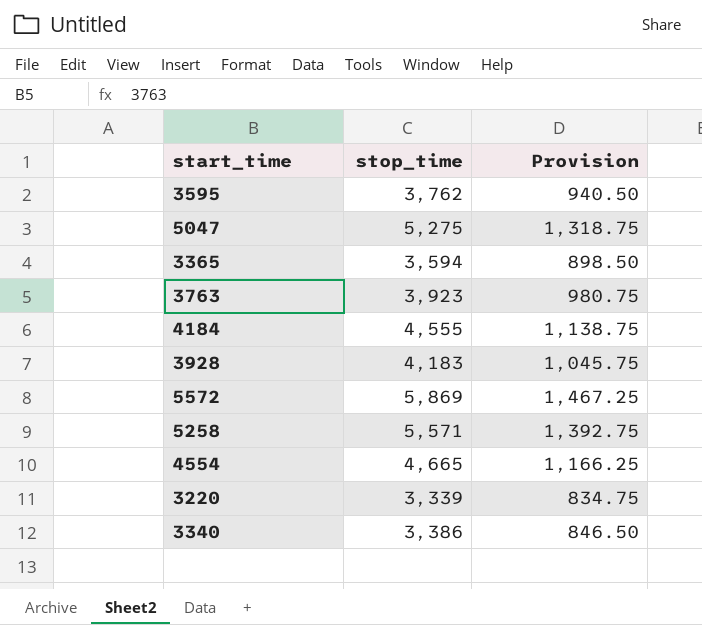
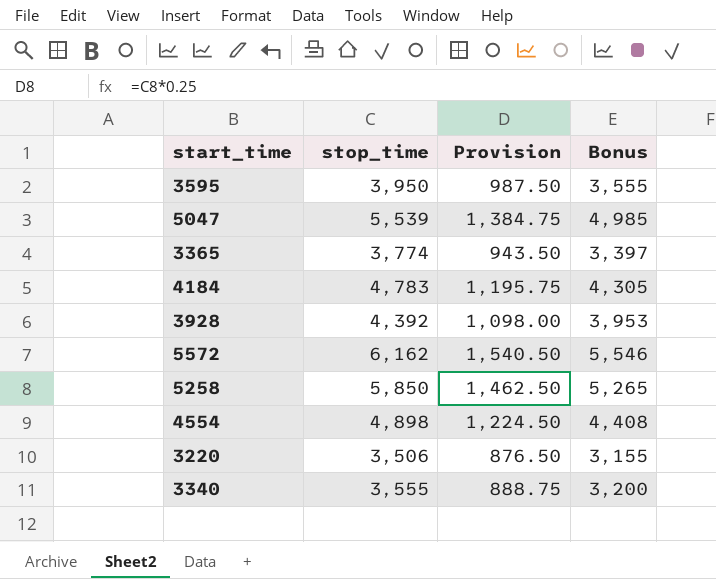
column Bonus | formula: none -> [stop_time] * 0.9
row 3763: 3,923 | 980.75 -> none
3595 | stop_time: 3,762 -> 3,950
3595 | Provision: 940.50 -> 987.50
5047 | stop_time: 5,275 -> 5,539
5047 | Provision: 1,318.75 -> 1,384.75
3365 | stop_time: 3,594 -> 3,774
3365 | Provision: 898.50 -> 943.50
4184 | stop_time: 4,555 -> 4,783
4184 | Provision: 1,138.75 -> 1,195.75
3928 | stop_time: 4,183 -> 4,392
3928 | Provision: 1,045.75 -> 1,098.00
5572 | stop_time: 5,869 -> 6,162
5572 | Provision: 1,467.25 -> 1,540.50
5258 | stop_time: 5,571 -> 5,850
5258 | Provision: 1,392.75 -> 1,462.50
4554 | stop_time: 4,665 -> 4,898
4554 | Provision: 1,166.25 -> 1,224.50
3220 | stop_time: 3,339 -> 3,506
3220 | Provision: 834.75 -> 876.50
3340 | stop_time: 3,386 -> 3,555
3340 | Provision: 846.50 -> 888.75

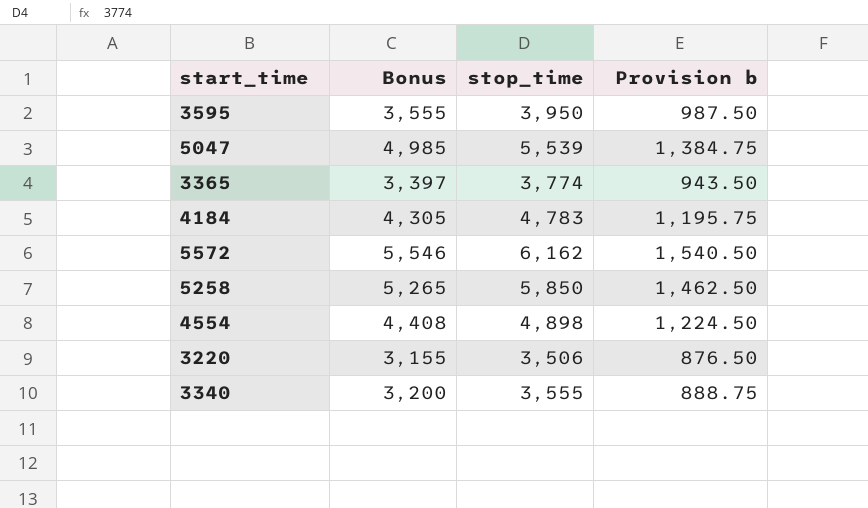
column Bonus | position: 4 -> 2
column name: Provision -> Provision b
row 3928: 4,392 | 1,098.00 | 3,953 -> none

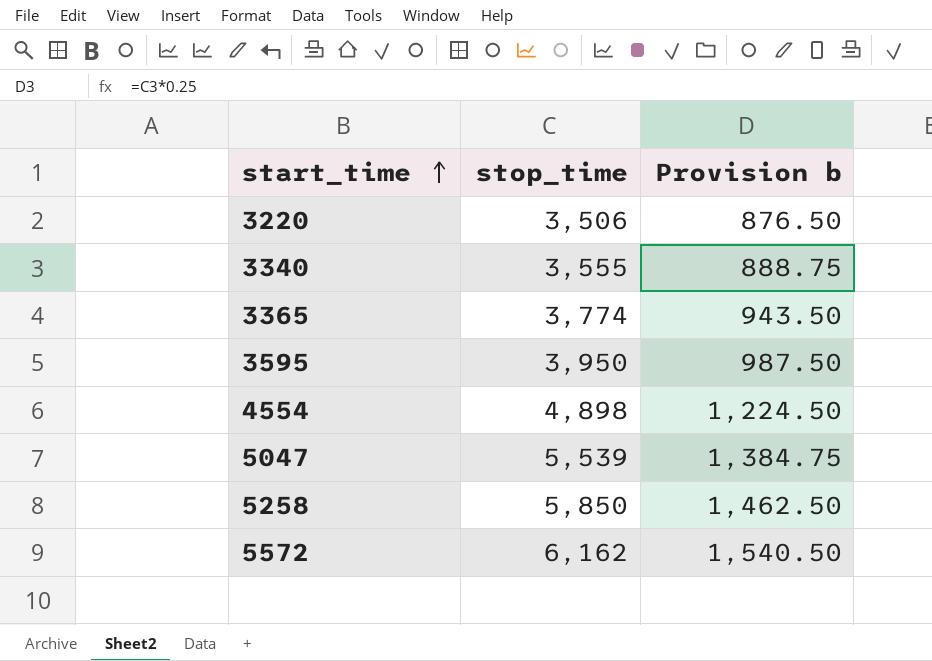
row order: none -> start_time ascending
column Bonus | formula: [stop_time] * 0.9 -> none
row 4184: 4,305 | 4,783 | 1,195.75 -> none

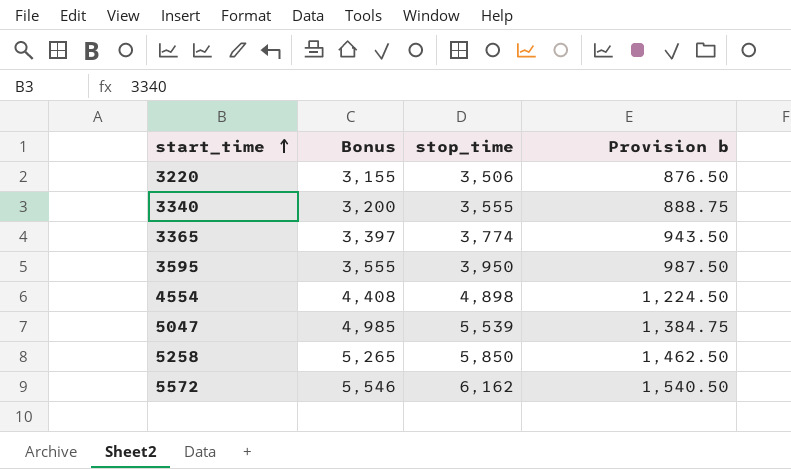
column Bonus | formula: none -> [stop_time] * 0.9

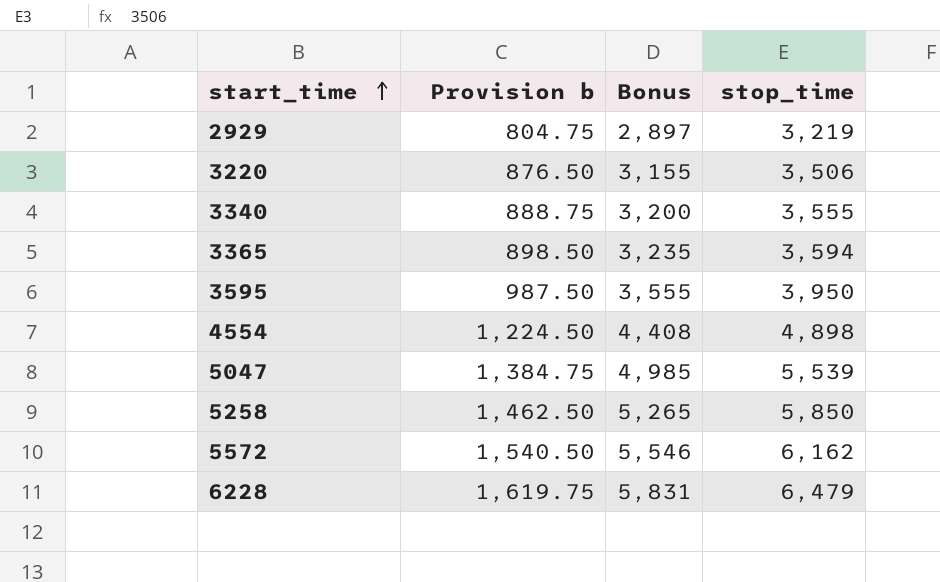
column Provision b | position: 4 -> 2
row 2929: none -> 804.75 | 2,897 | 3,219
3365 | Provision b: 943.50 -> 898.50
3365 | Bonus: 3,397 -> 3,235
3365 | stop_time: 3,774 -> 3,594
row 6228: none -> 1,619.75 | 5,831 | 6,479

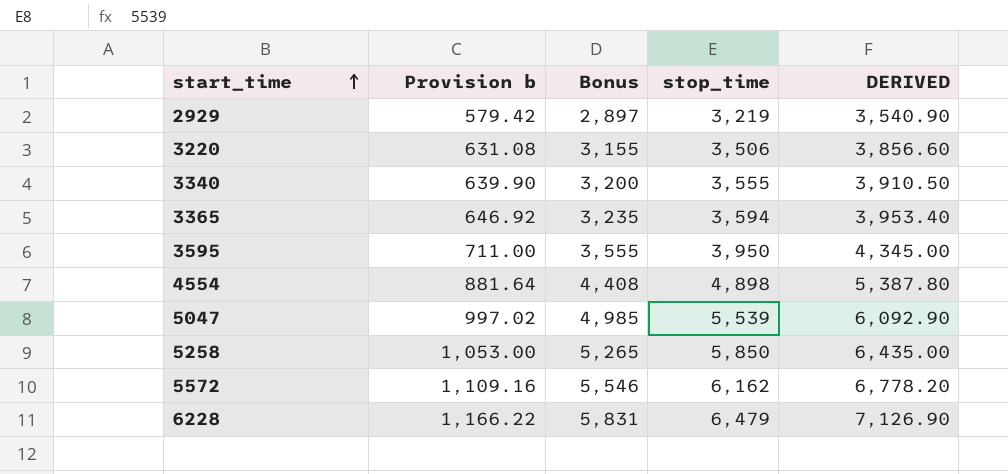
column Provision b | formula: [stop_time] * 0.25 -> [stop_time] * 0.18
column DERIVED | formula: none -> [stop_time] * 1.1

